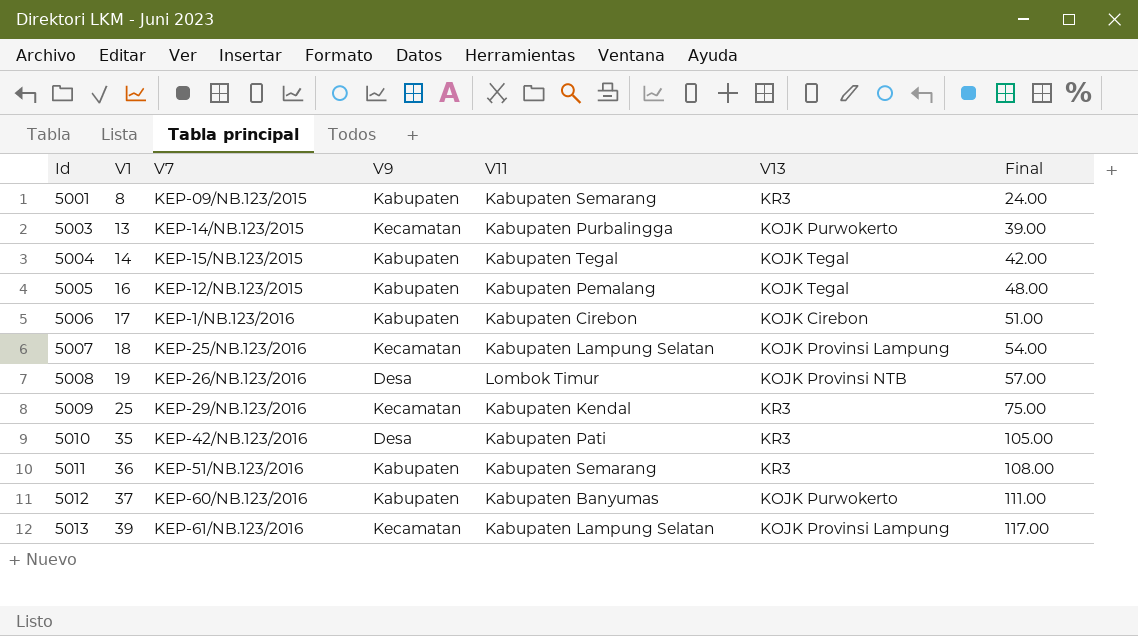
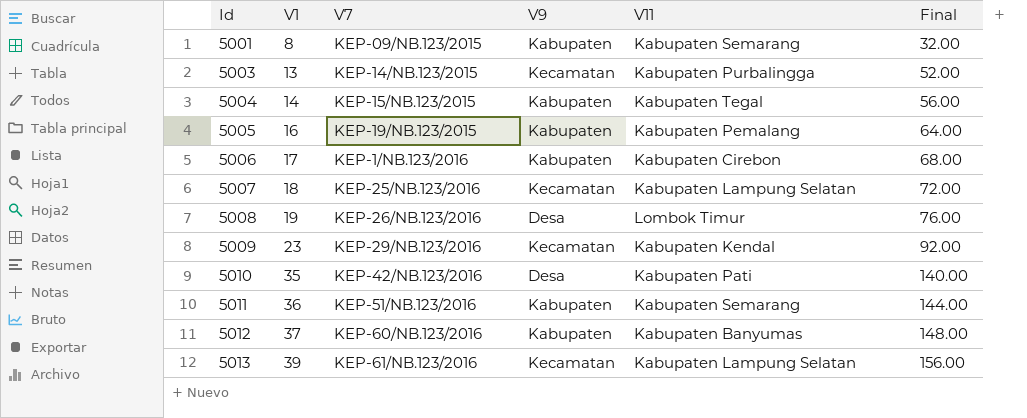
column V13 | position: 6 -> none
column Final | formula: [V1] * 3 -> [V1] * 4
5005 | V7: KEP-12/NB.123/2015 -> KEP-19/NB.123/2015
5009 | V1: 25 -> 23

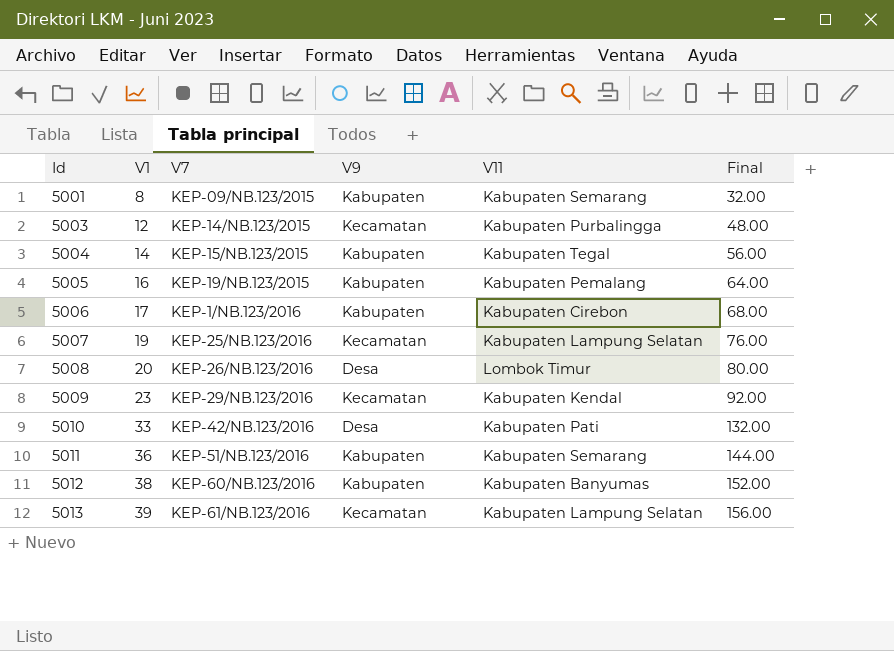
5003 | V1: 13 -> 12
5003 | Final: 52.00 -> 48.00
5007 | V1: 18 -> 19
5007 | Final: 72.00 -> 76.00
5008 | V1: 19 -> 20
5008 | Final: 76.00 -> 80.00
5010 | V1: 35 -> 33
5010 | Final: 140.00 -> 132.00
5012 | V1: 37 -> 38
5012 | Final: 148.00 -> 152.00

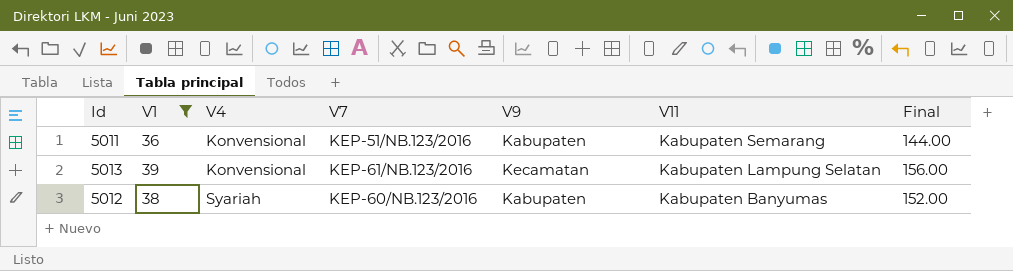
filter: none -> V1 >= 36
row order: Id ascending -> V4 ascending
column V4 | position: none -> 3

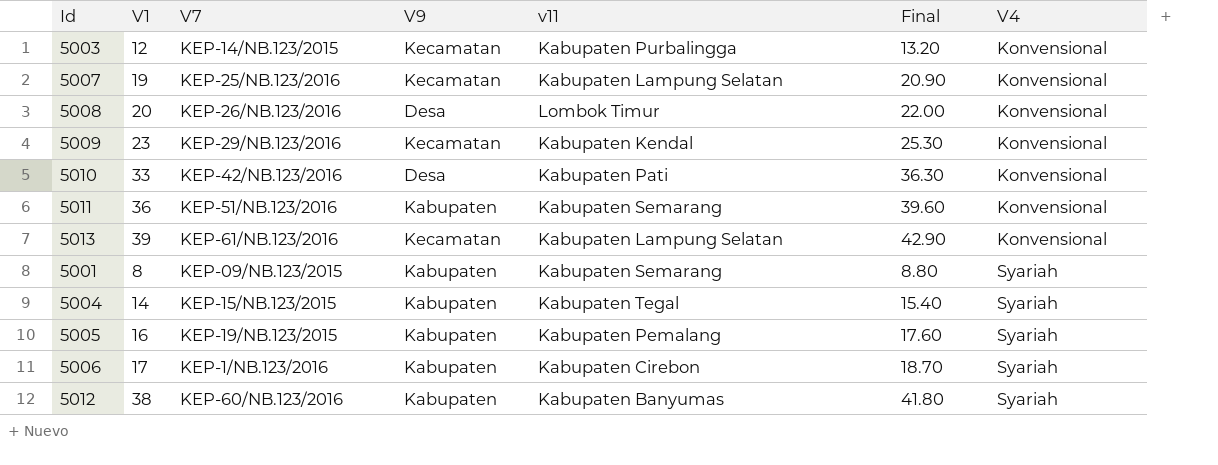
filter: V1 >= 36 -> none
column name: V11 -> v11
column Final | formula: [V1] * 4 -> [V1] * 1.1
column V4 | position: 3 -> 7

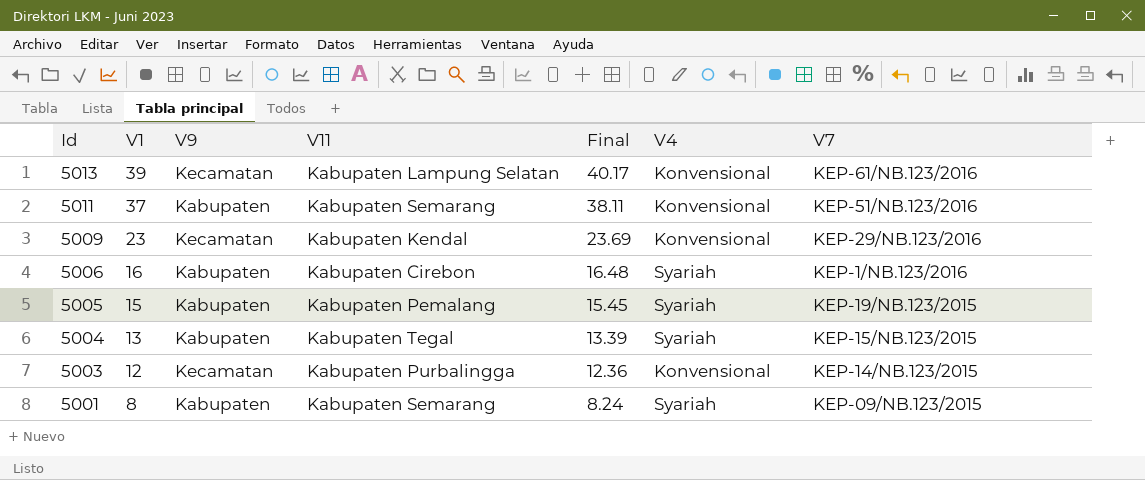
row order: V4 ascending -> Id descending
column name: v11 -> V11
column Final | formula: [V1] * 1.1 -> [V1] * 1.03
column V7 | position: 3 -> 7
row 5007: 19 | KEP-25/NB.123/2016 | Kecamatan | Kabupaten Lampung Selatan | 20.90 | Konvensional -> none
row 5008: 20 | KEP-26/NB.123/2016 | Desa | Lombok Timur | 22.00 | Konvensional -> none
row 5010: 33 | KEP-42/NB.123/2016 | Desa | Kabupaten Pati | 36.30 | Konvensional -> none
row 5012: 38 | KEP-60/NB.123/2016 | Kabupaten | Kabupaten Banyumas | 41.80 | Syariah -> none
5011 | V1: 36 -> 37
5006 | V1: 17 -> 16
5005 | V1: 16 -> 15
5004 | V1: 14 -> 13

